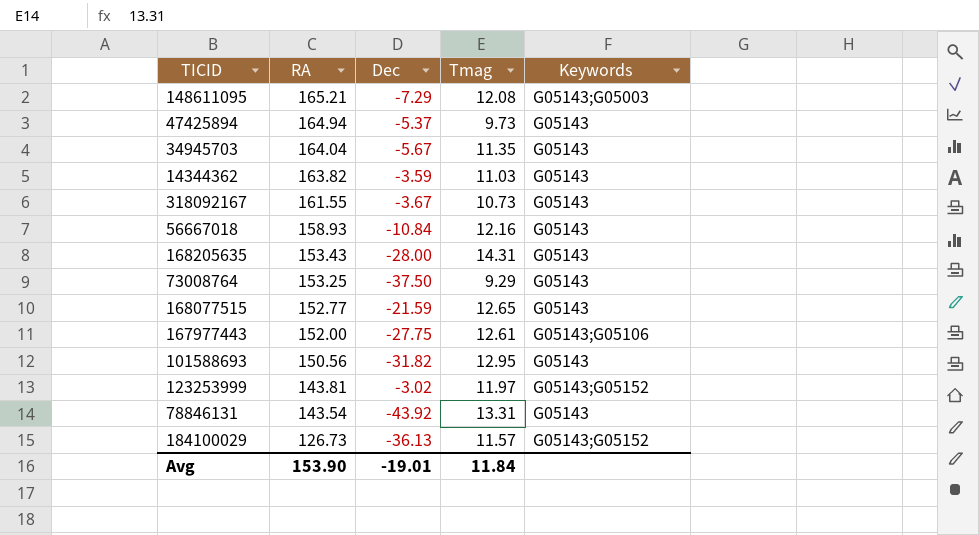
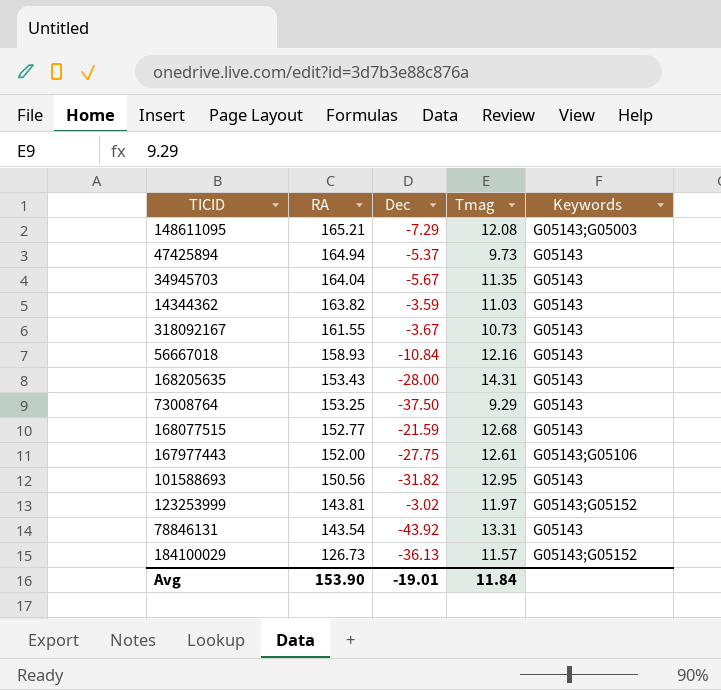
168077515 | Tmag: 12.65 -> 12.68

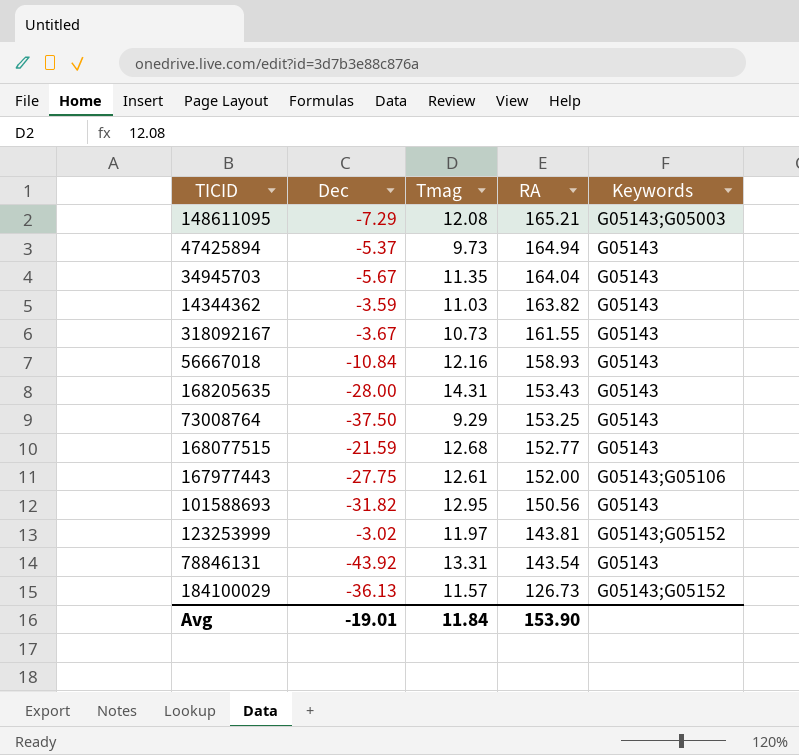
column RA | position: 2 -> 4

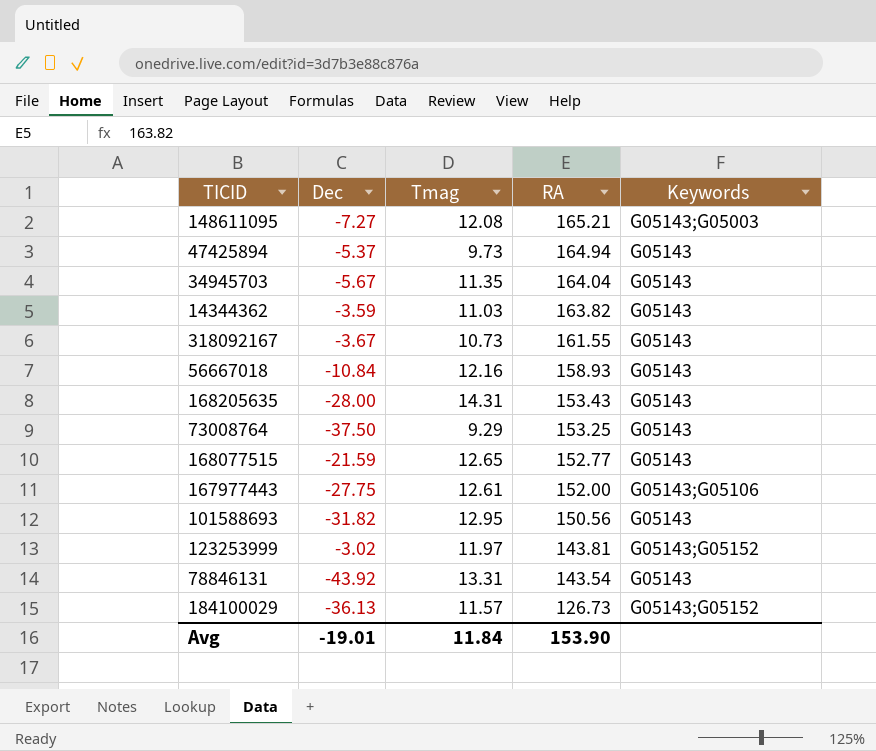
148611095 | Dec: -7.29 -> -7.27
168077515 | Tmag: 12.68 -> 12.65

